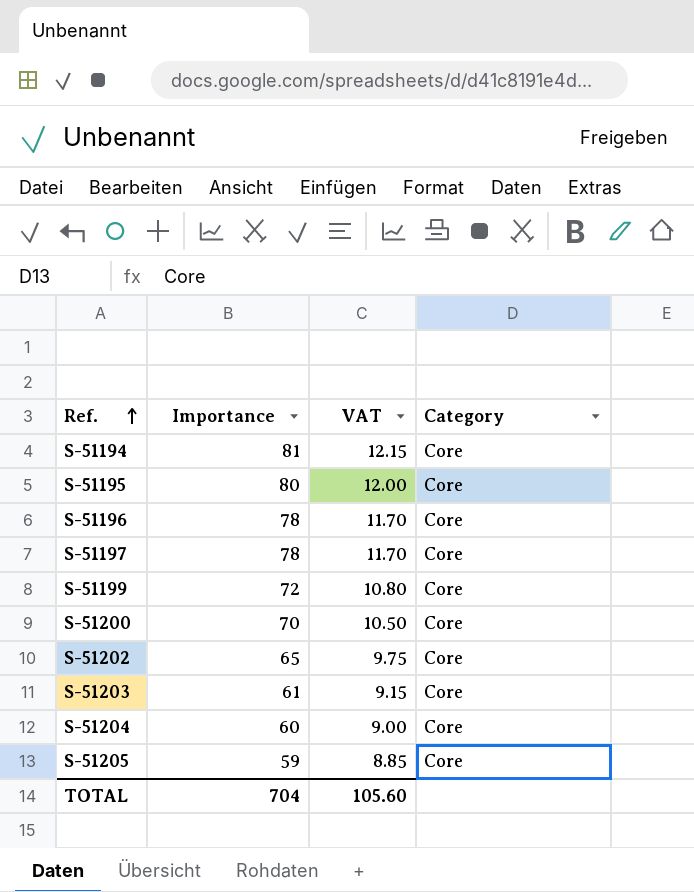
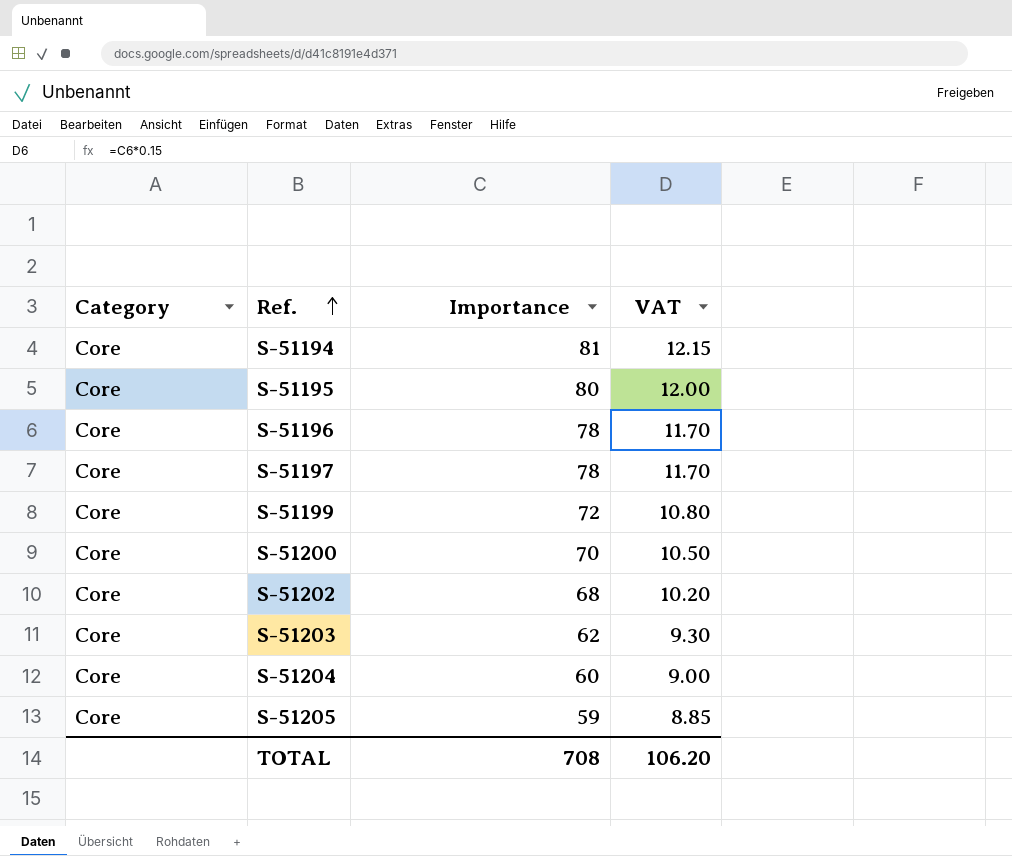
column Category | position: 4 -> 1
S-51202 | Importance: 65 -> 68
S-51202 | VAT: 9.75 -> 10.20
S-51203 | Importance: 61 -> 62
S-51203 | VAT: 9.15 -> 9.30
TOTAL | Importance: 704 -> 708
TOTAL | VAT: 105.60 -> 106.20

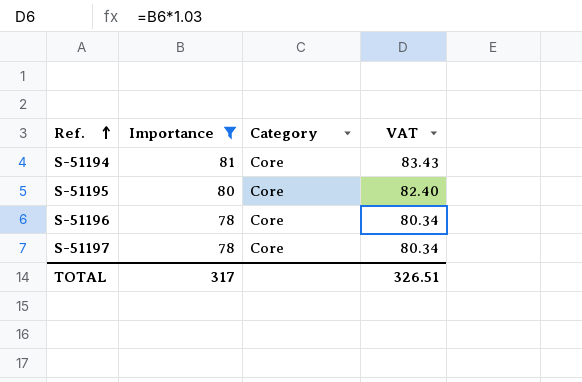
filter: none -> Importance >= 78
column Category | position: 1 -> 3
column VAT | formula: [Importance] * 0.15 -> [Importance] * 1.03
TOTAL | Importance: 708 -> 317
TOTAL | VAT: 106.20 -> 326.51

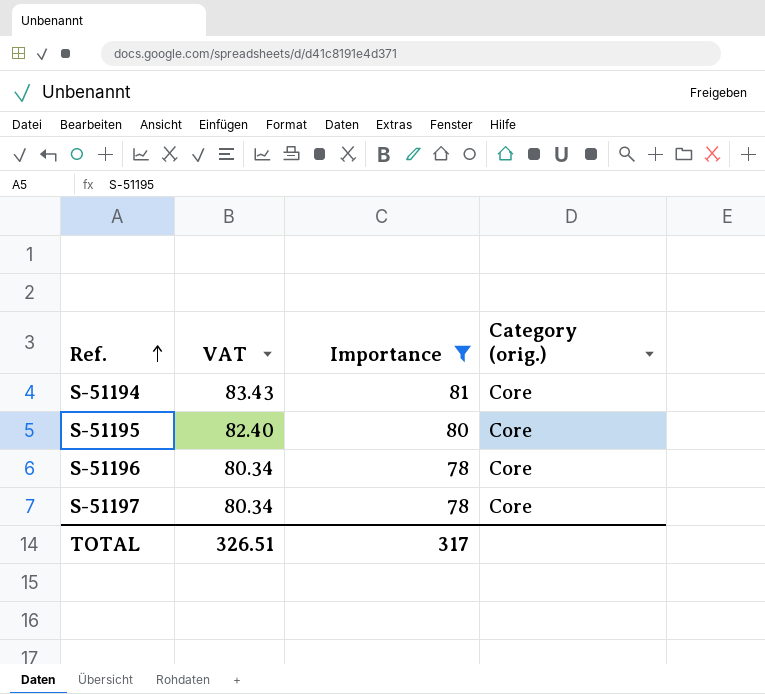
column VAT | position: 4 -> 2
column name: Category -> Category (orig.)

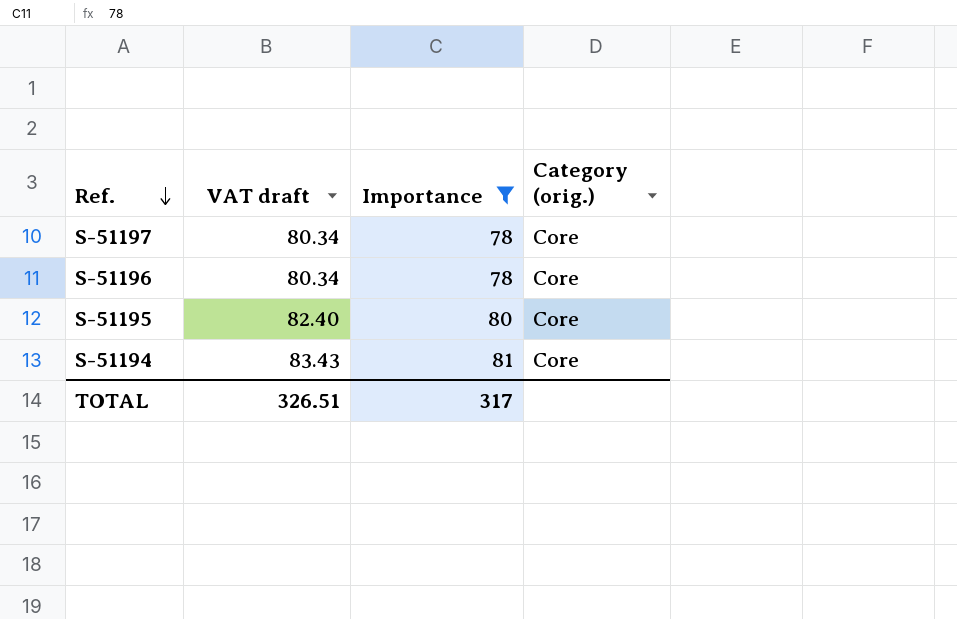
row order: Ref. ascending -> Ref. descending
column name: VAT -> VAT draft

